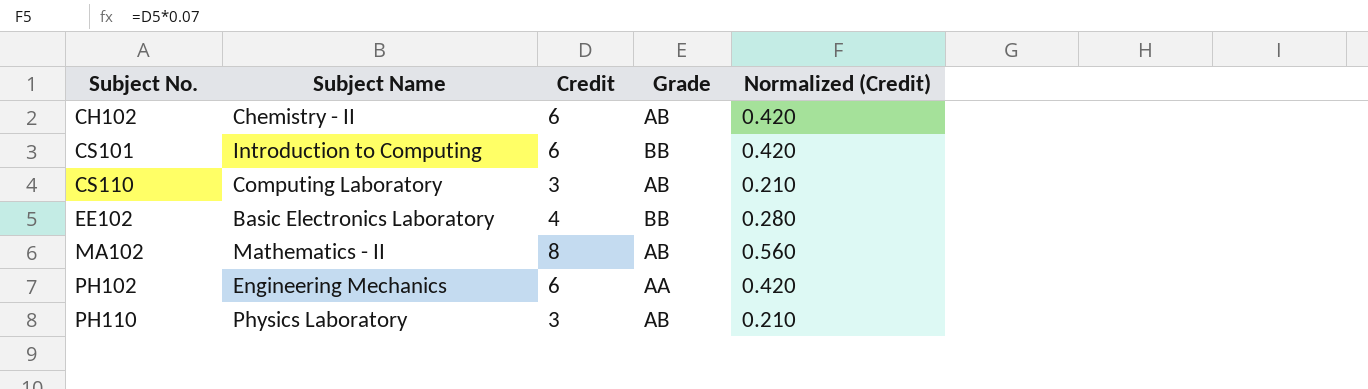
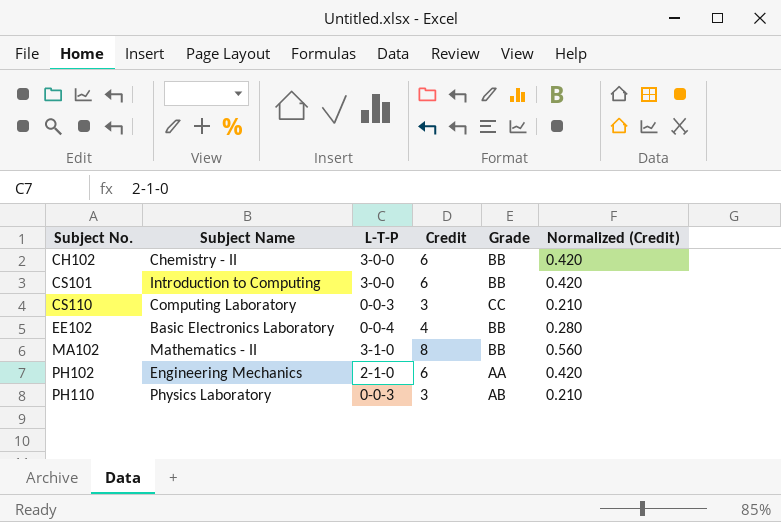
column L-T-P | position: none -> 3
CH102 | Grade: AB -> BB
CS110 | Grade: AB -> CC
MA102 | Grade: AB -> BB

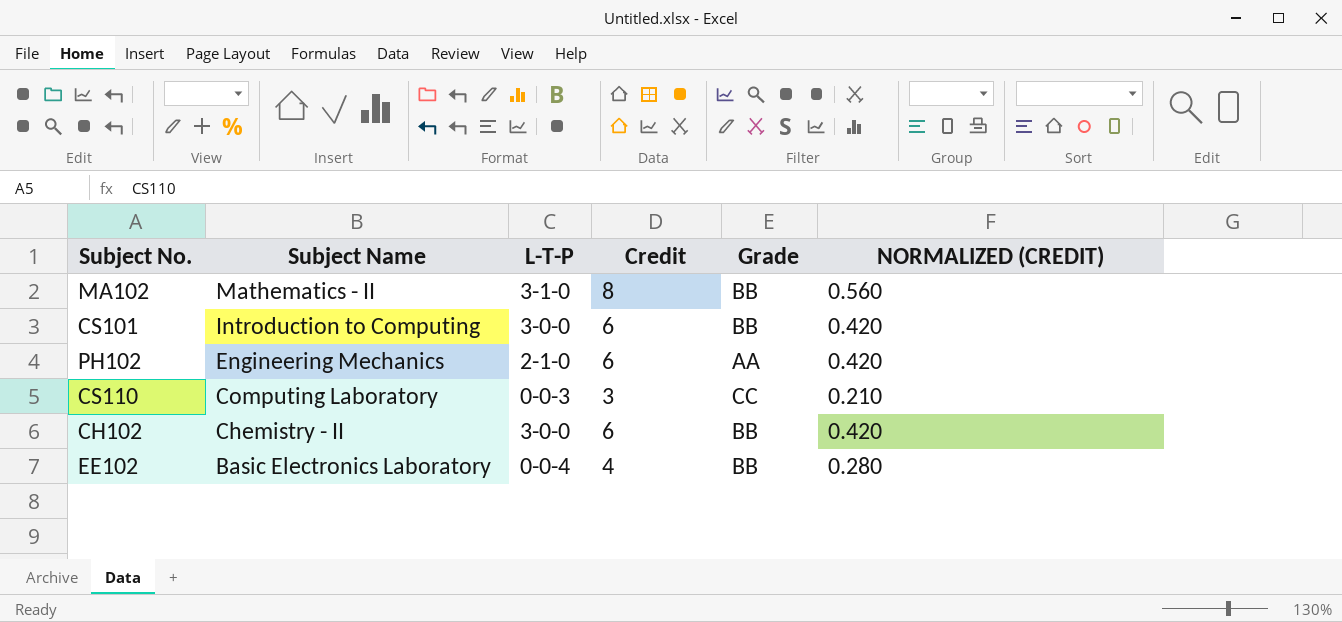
row order: Subject No. ascending -> Subject Name descending
column name: Normalized (Credit) -> NORMALIZED (CREDIT)
row PH110: Physics Laboratory | 0-0-3 | 3 | AB | 0.210 -> none

